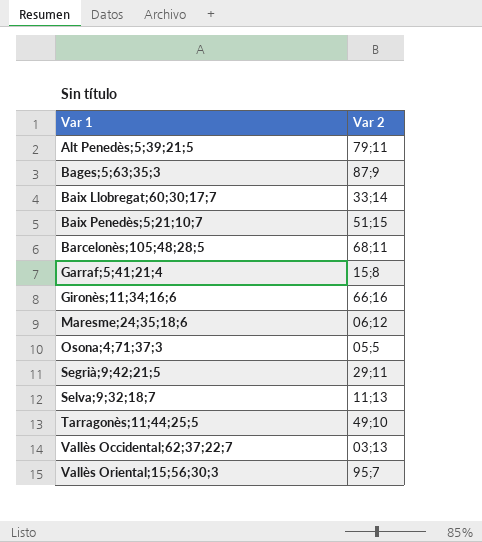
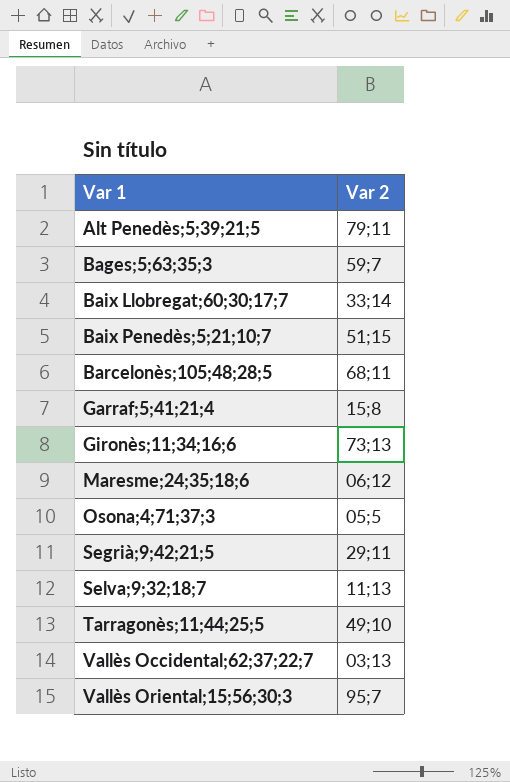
Bages;5;63;35;3 | Var 2: 87;9 -> 59;7
Gironès;11;34;16;6 | Var 2: 66;16 -> 73;13

